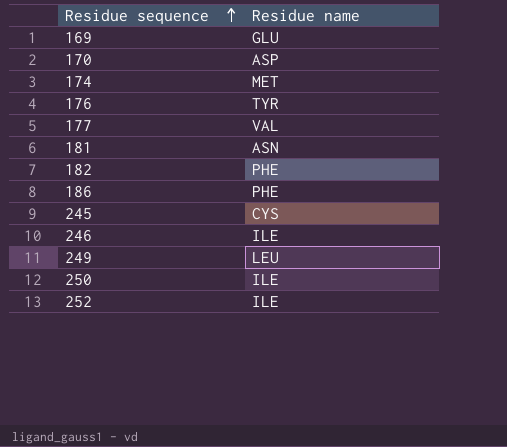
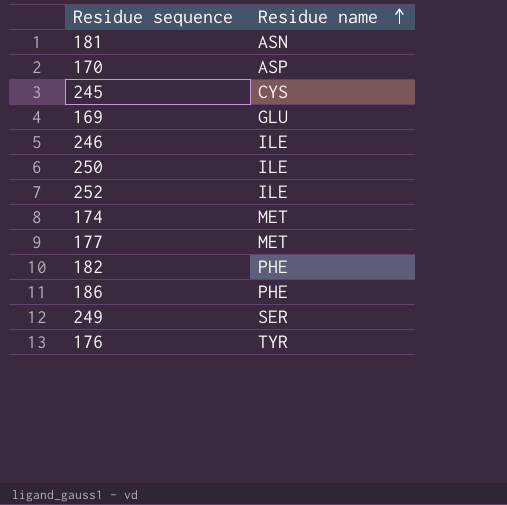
row order: Residue sequence ascending -> Residue name ascending
177 | Residue name: VAL -> MET
249 | Residue name: LEU -> SER

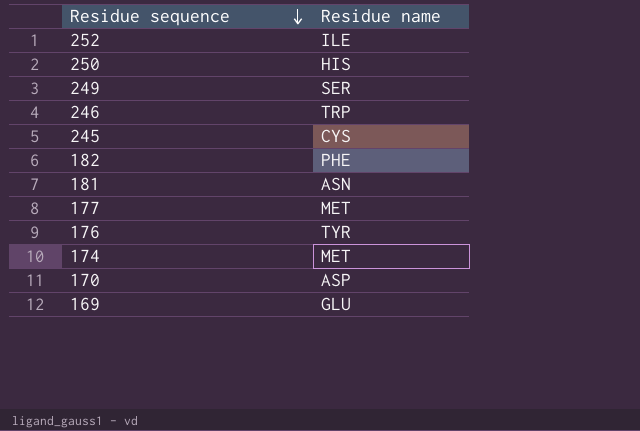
row order: Residue name ascending -> Residue sequence descending
row 186: PHE -> none
250 | Residue name: ILE -> HIS
246 | Residue name: ILE -> TRP

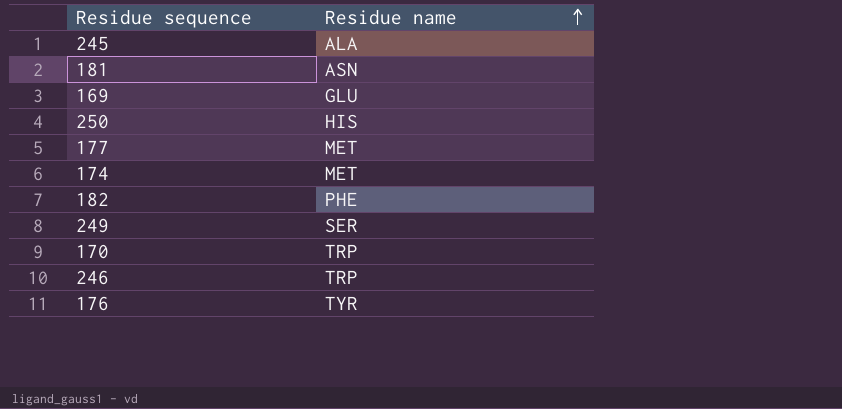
row order: Residue sequence descending -> Residue name ascending
row 252: ILE -> none
245 | Residue name: CYS -> ALA
170 | Residue name: ASP -> TRP

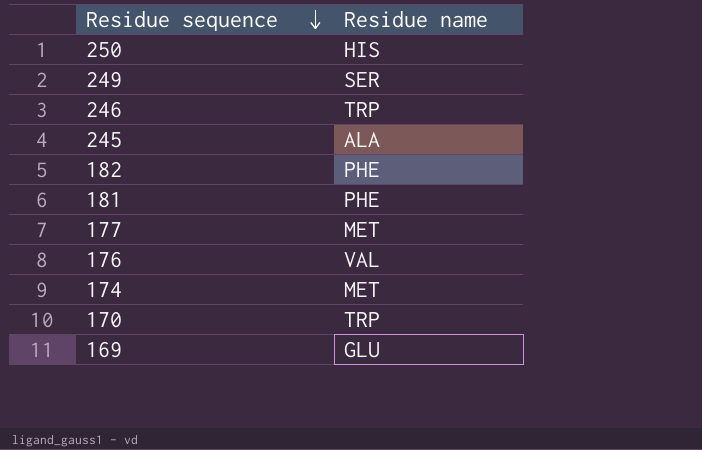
row order: Residue name ascending -> Residue sequence descending
181 | Residue name: ASN -> PHE
176 | Residue name: TYR -> VAL

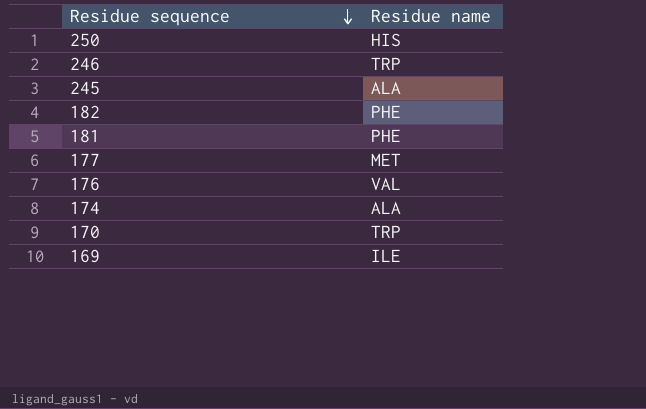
row 249: SER -> none
174 | Residue name: MET -> ALA
169 | Residue name: GLU -> ILE

